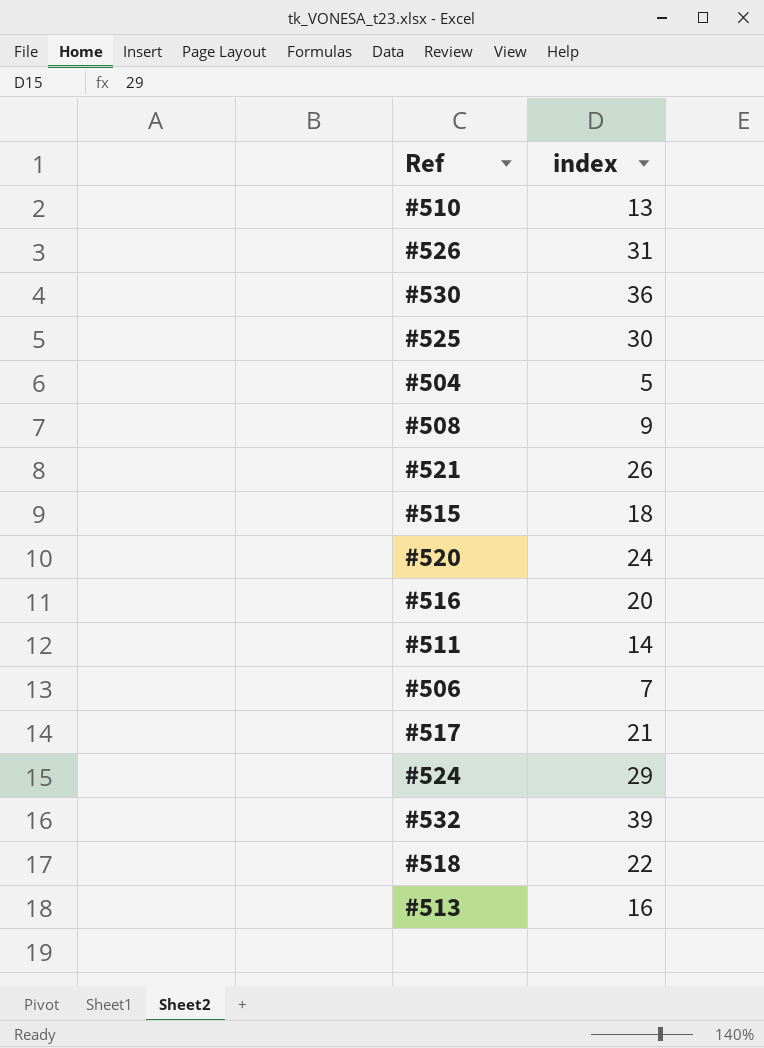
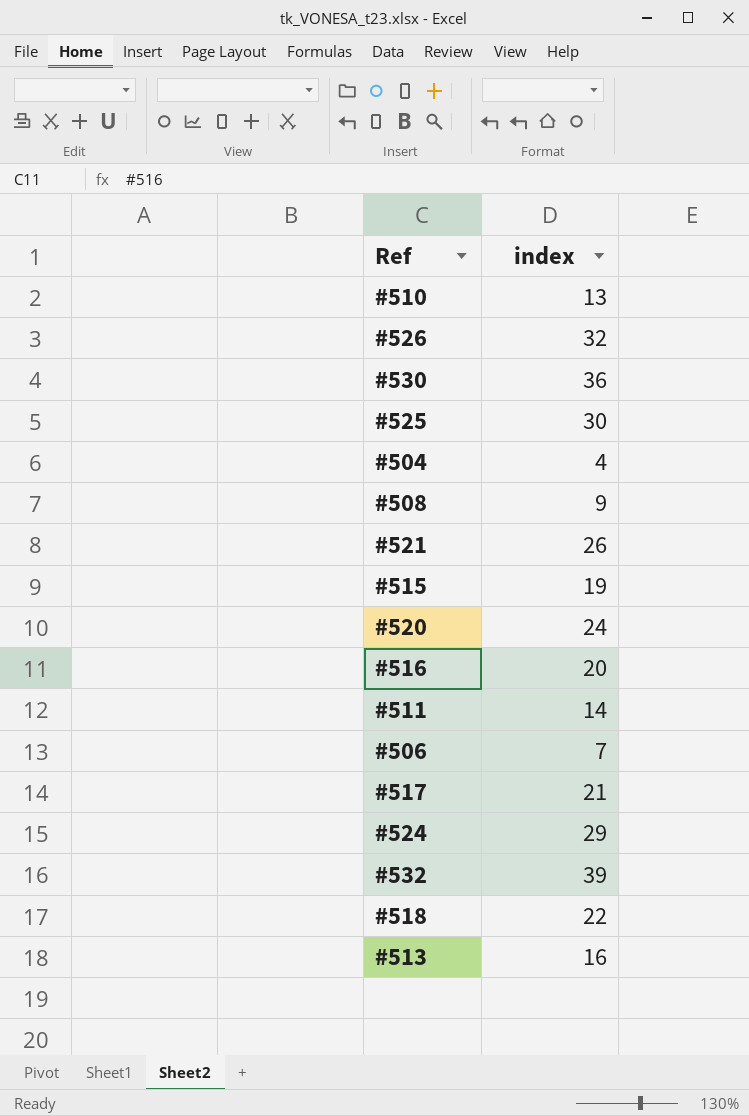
#526 | index: 31 -> 32
#504 | index: 5 -> 4
#515 | index: 18 -> 19

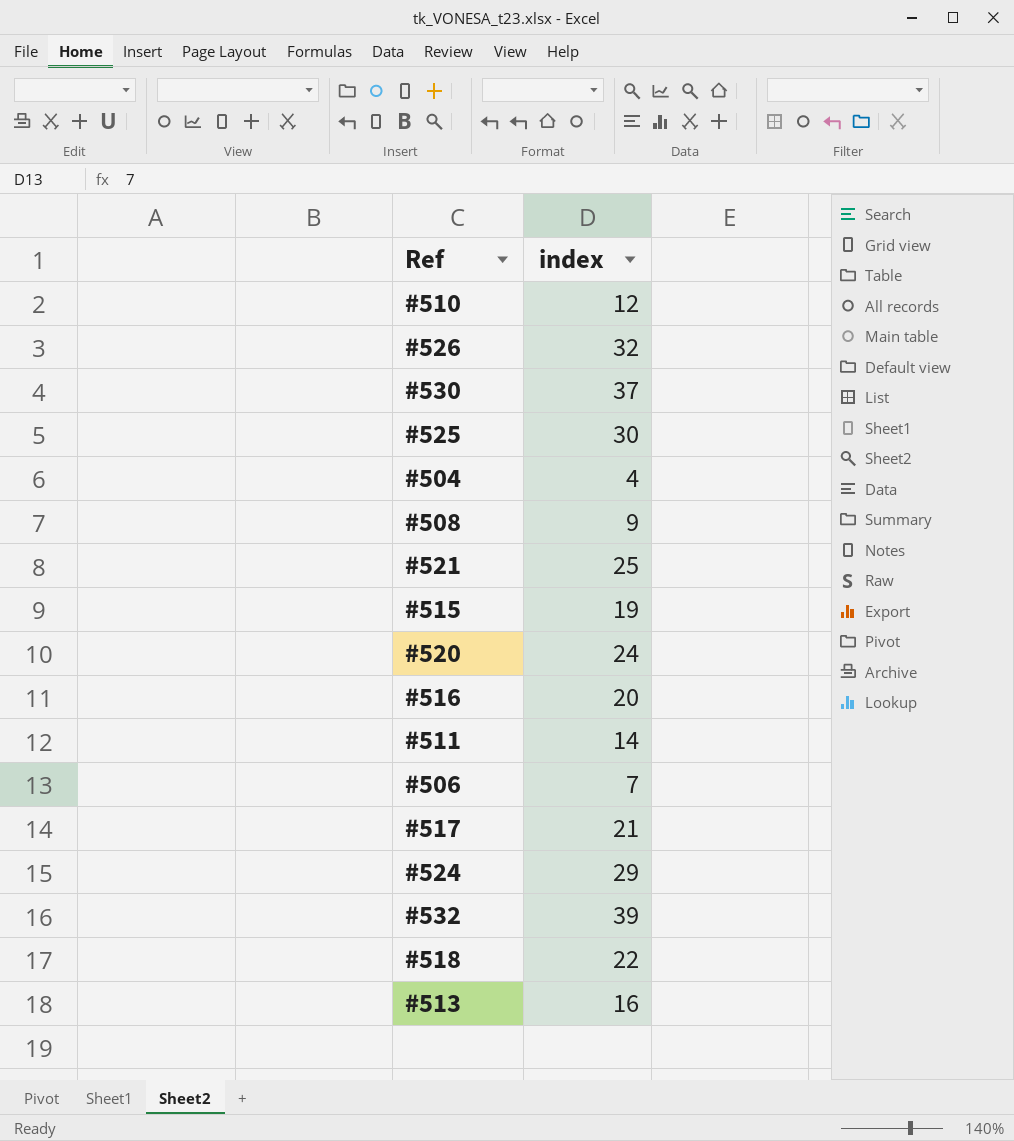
#510 | index: 13 -> 12
#530 | index: 36 -> 37
#521 | index: 26 -> 25

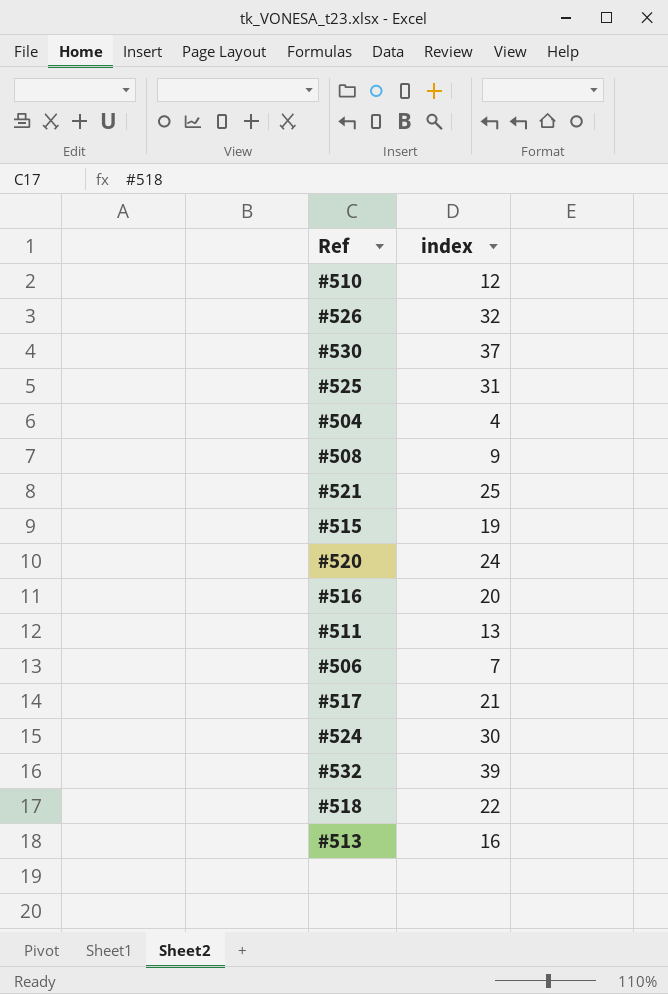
#525 | index: 30 -> 31
#511 | index: 14 -> 13
#524 | index: 29 -> 30

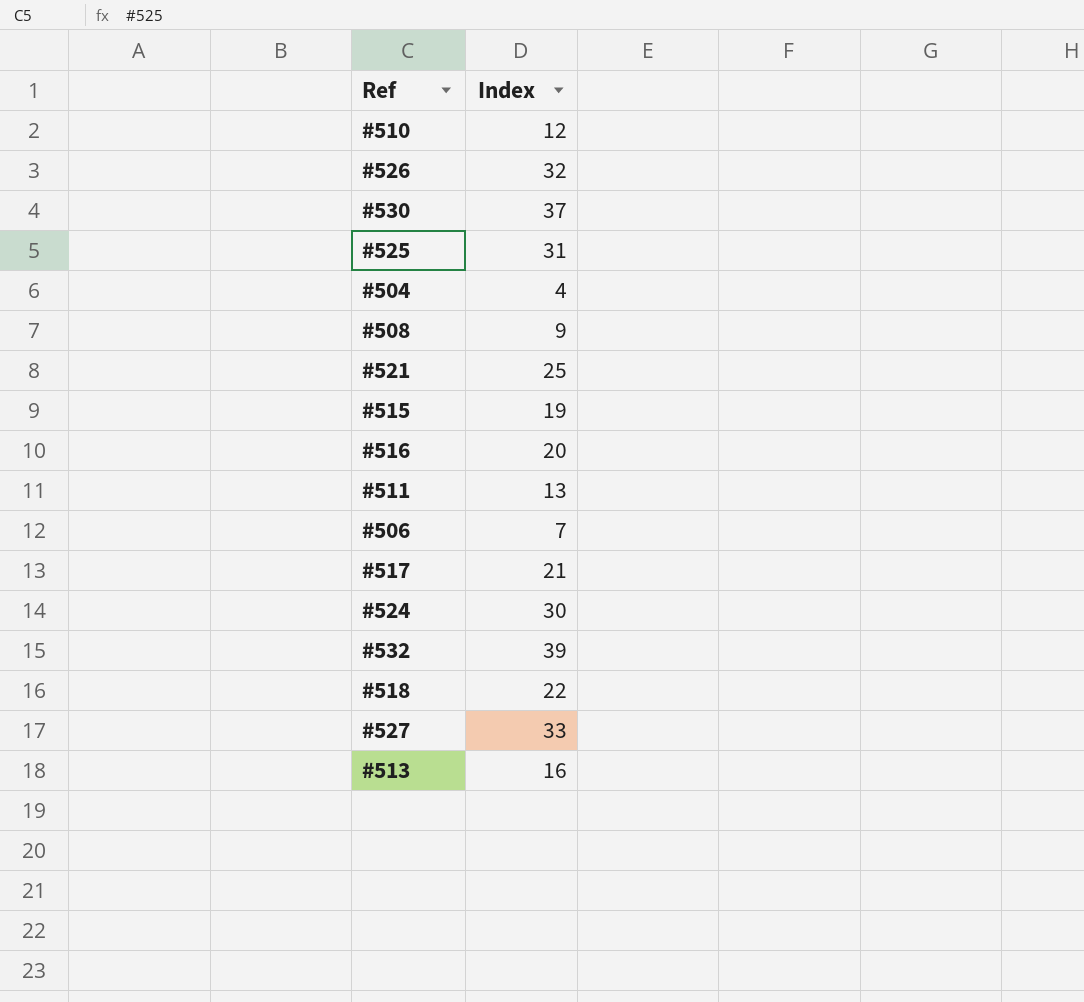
column name: index -> Index
row #520: 24 -> none
row #527: none -> 33

